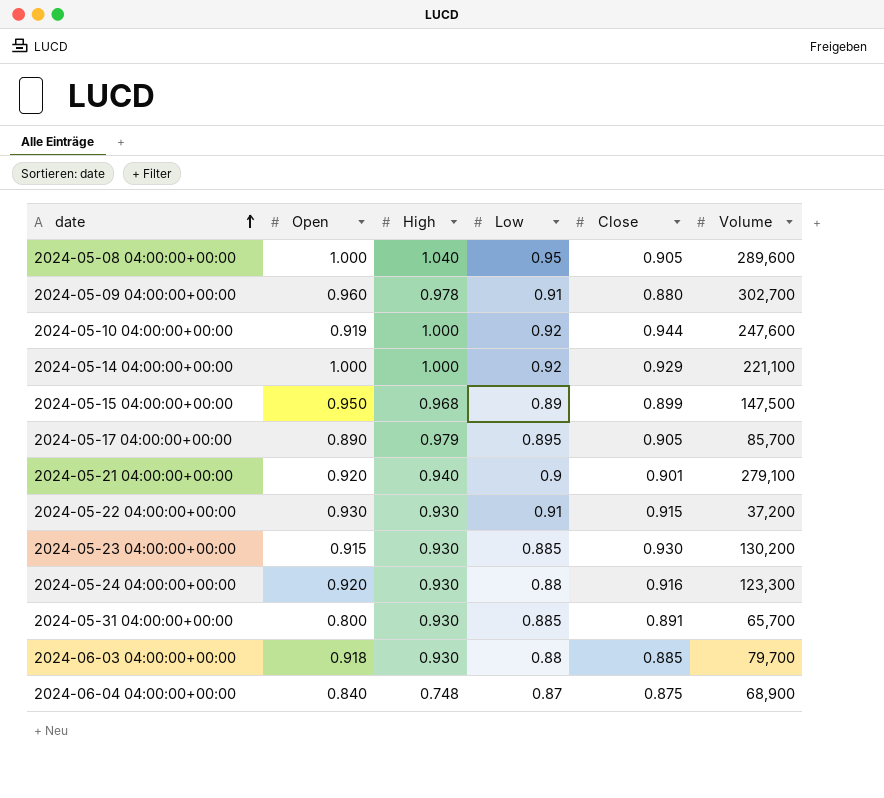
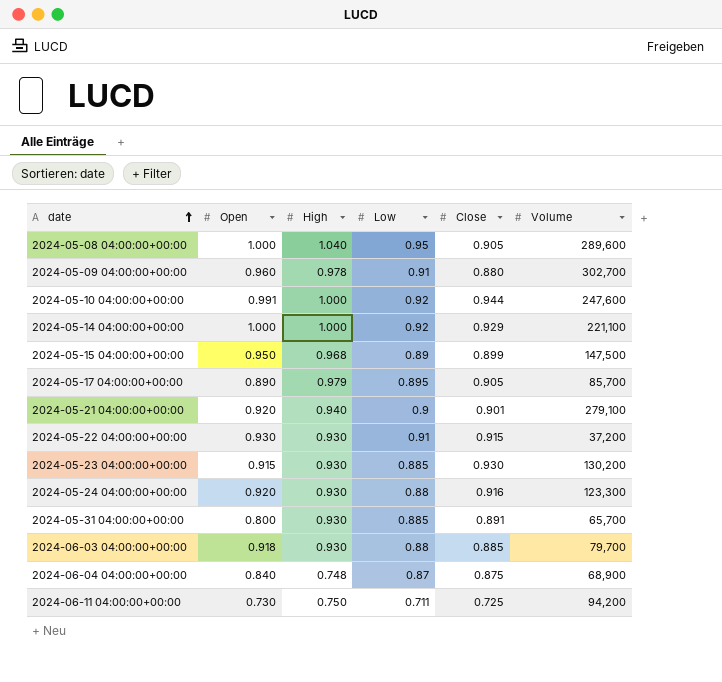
2024-05-10 04:00:00+00:00 | Open: 0.919 -> 0.991
row 2024-06-11 04:00:00+00:00: none -> 0.730 | 0.750 | 0.711 | 0.725 | 94,200

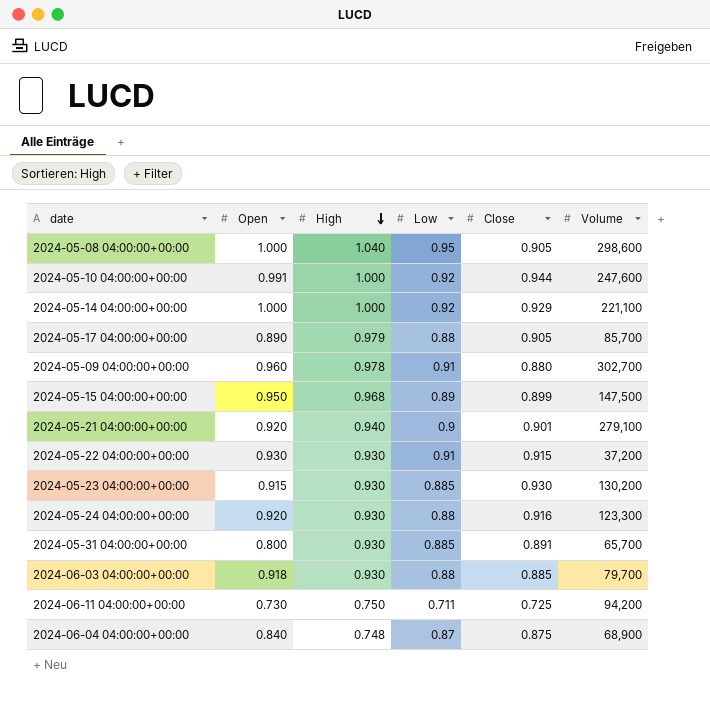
row order: date ascending -> High descending
2024-05-08 04:00:00+00:00 | Volume: 289,600 -> 298,600
2024-05-17 04:00:00+00:00 | Low: 0.895 -> 0.88

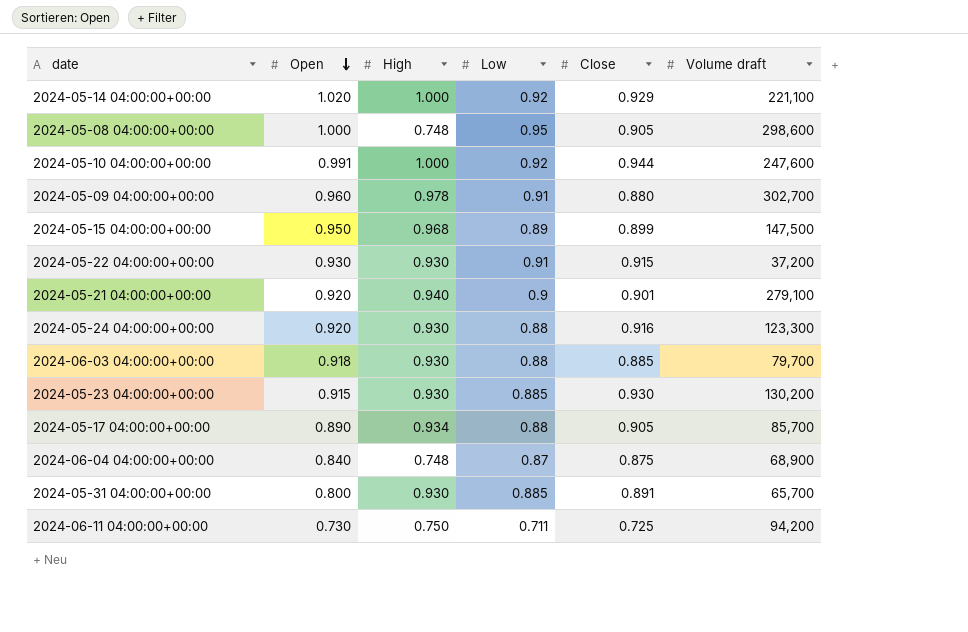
row order: High descending -> Open descending
column name: Volume -> Volume draft
2024-05-14 04:00:00+00:00 | Open: 1.000 -> 1.020
2024-05-08 04:00:00+00:00 | High: 1.040 -> 0.748
2024-05-17 04:00:00+00:00 | High: 0.979 -> 0.934

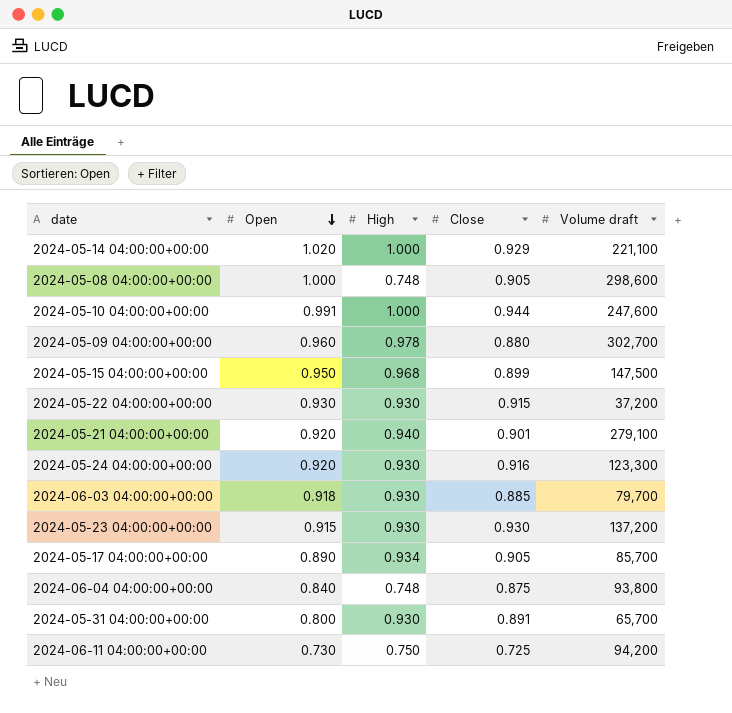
column Low | position: 4 -> none
2024-05-23 04:00:00+00:00 | Volume draft: 130,200 -> 137,200
2024-06-04 04:00:00+00:00 | Volume draft: 68,900 -> 93,800

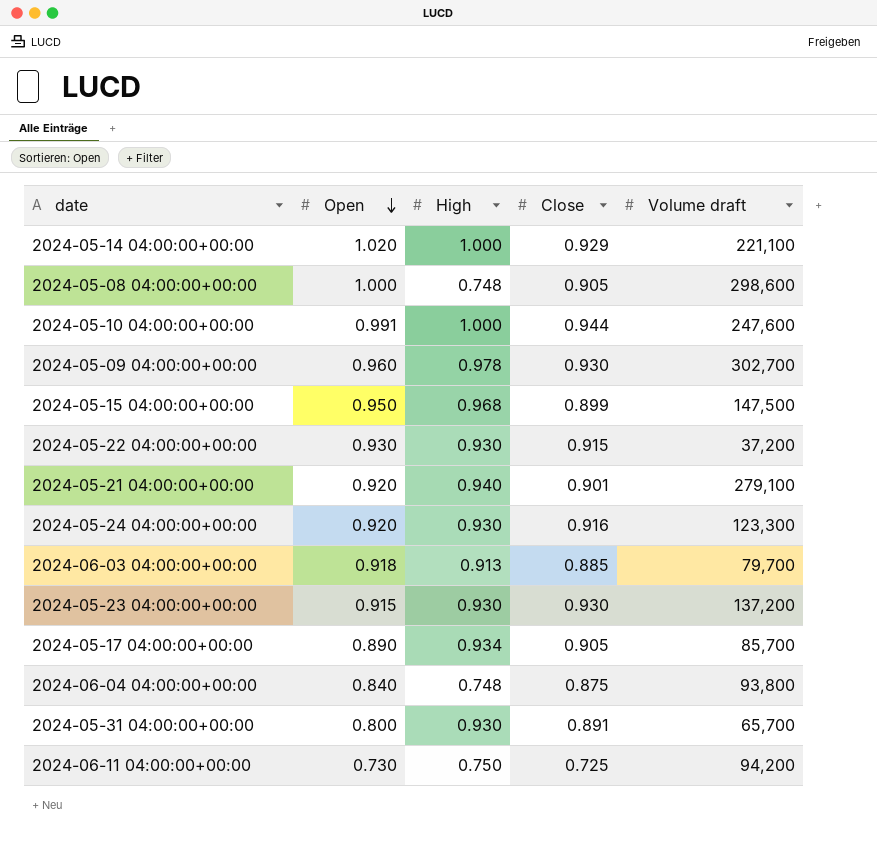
2024-05-09 04:00:00+00:00 | Close: 0.880 -> 0.930
2024-06-03 04:00:00+00:00 | High: 0.930 -> 0.913

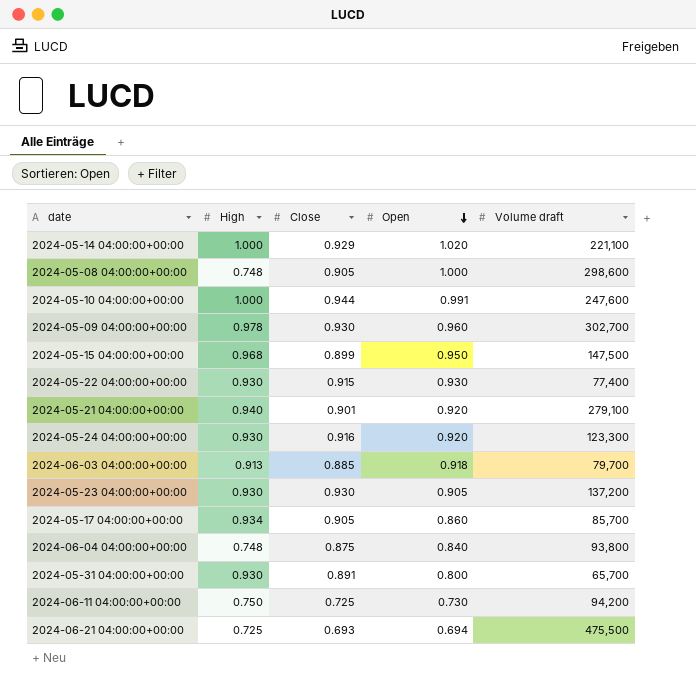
column Open | position: 2 -> 4
2024-05-22 04:00:00+00:00 | Volume draft: 37,200 -> 77,400
2024-05-23 04:00:00+00:00 | Open: 0.915 -> 0.905
2024-05-17 04:00:00+00:00 | Open: 0.890 -> 0.860
row 2024-06-21 04:00:00+00:00: none -> 0.725 | 0.693 | 0.694 | 475,500

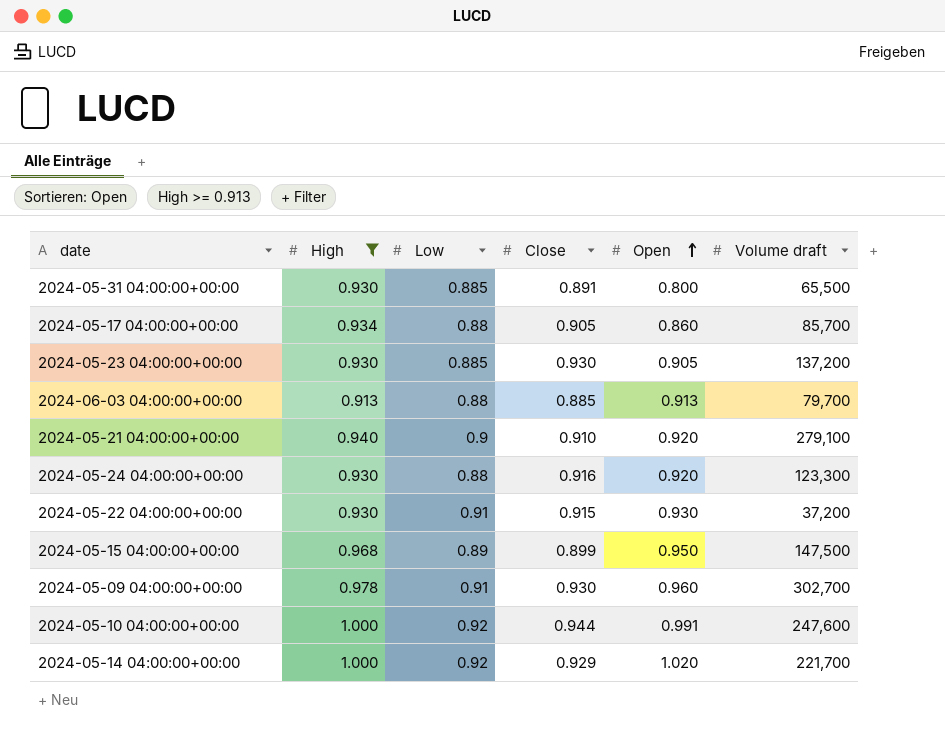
filter: none -> High >= 0.913
row order: Open descending -> Open ascending
column Low | position: none -> 3
2024-05-31 04:00:00+00:00 | Volume draft: 65,700 -> 65,500
2024-06-03 04:00:00+00:00 | Open: 0.918 -> 0.913
2024-05-21 04:00:00+00:00 | Close: 0.901 -> 0.910
2024-05-22 04:00:00+00:00 | Volume draft: 77,400 -> 37,200
2024-05-14 04:00:00+00:00 | Volume draft: 221,100 -> 221,700

